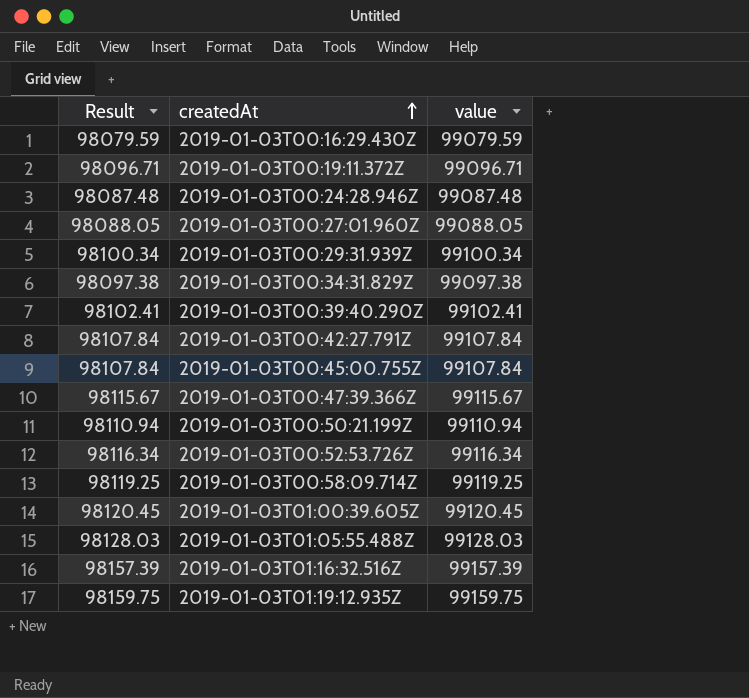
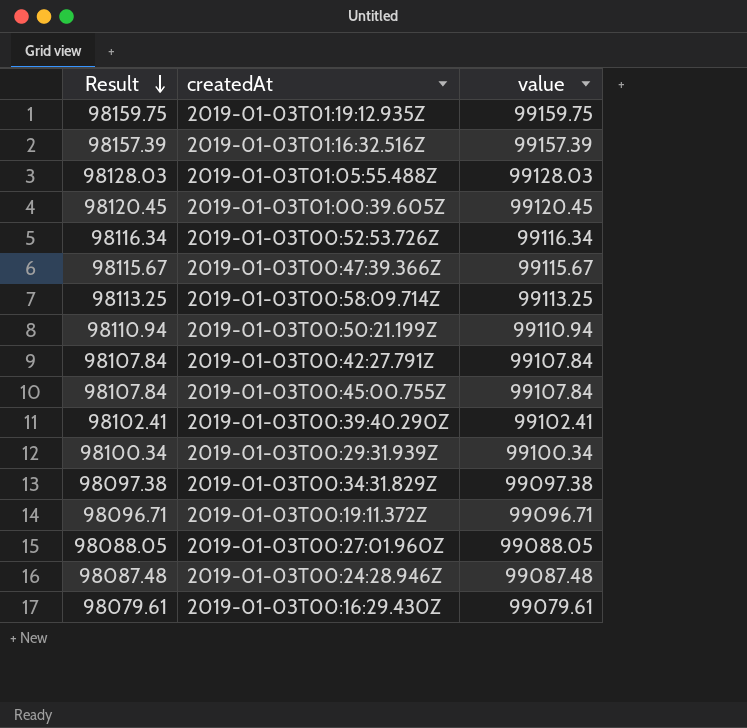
row order: createdAt ascending -> Result descending
2019-01-03T00:58:09.714Z | Result: 98119.25 -> 98113.25
2019-01-03T00:58:09.714Z | value: 99119.25 -> 99113.25
2019-01-03T00:16:29.430Z | Result: 98079.59 -> 98079.61
2019-01-03T00:16:29.430Z | value: 99079.59 -> 99079.61

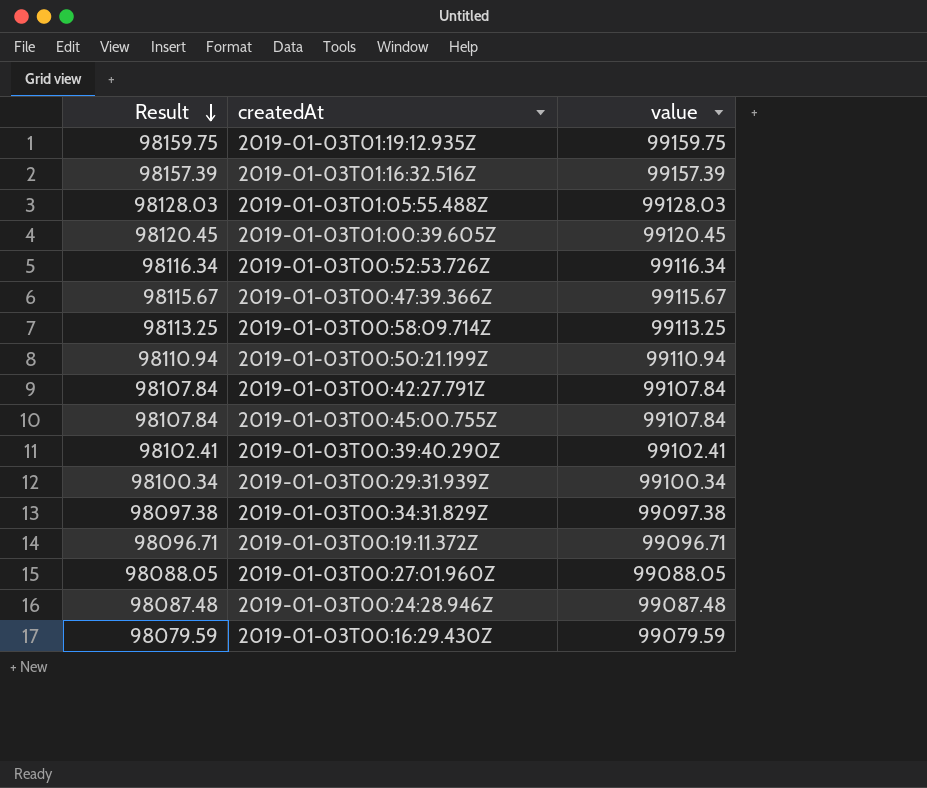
2019-01-03T00:16:29.430Z | Result: 98079.61 -> 98079.59
2019-01-03T00:16:29.430Z | value: 99079.61 -> 99079.59

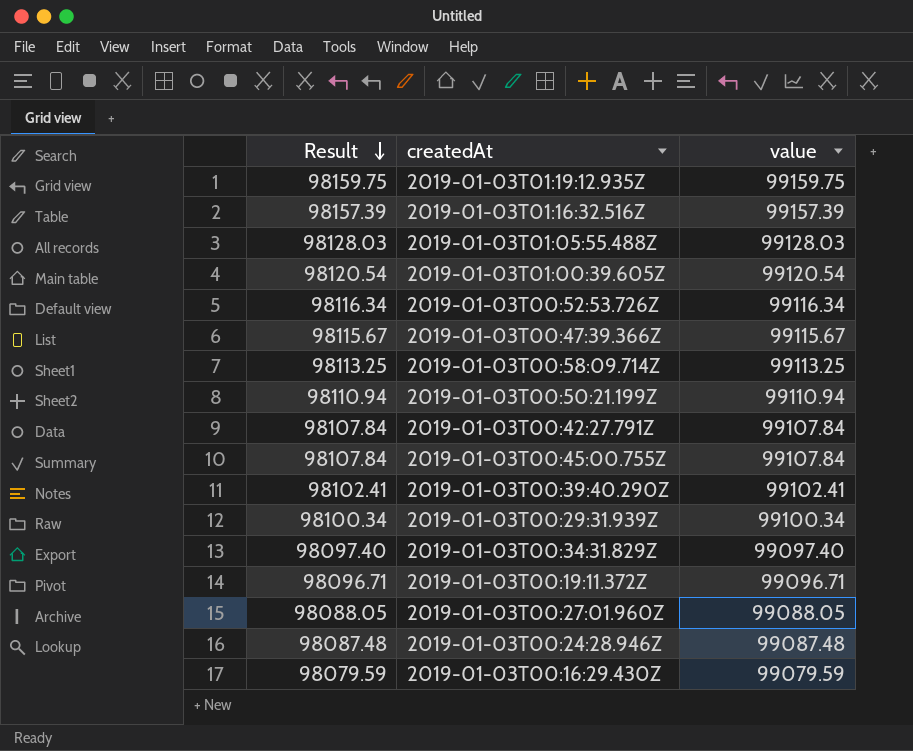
2019-01-03T01:00:39.605Z | Result: 98120.45 -> 98120.54
2019-01-03T01:00:39.605Z | value: 99120.45 -> 99120.54
2019-01-03T00:34:31.829Z | Result: 98097.38 -> 98097.40
2019-01-03T00:34:31.829Z | value: 99097.38 -> 99097.40

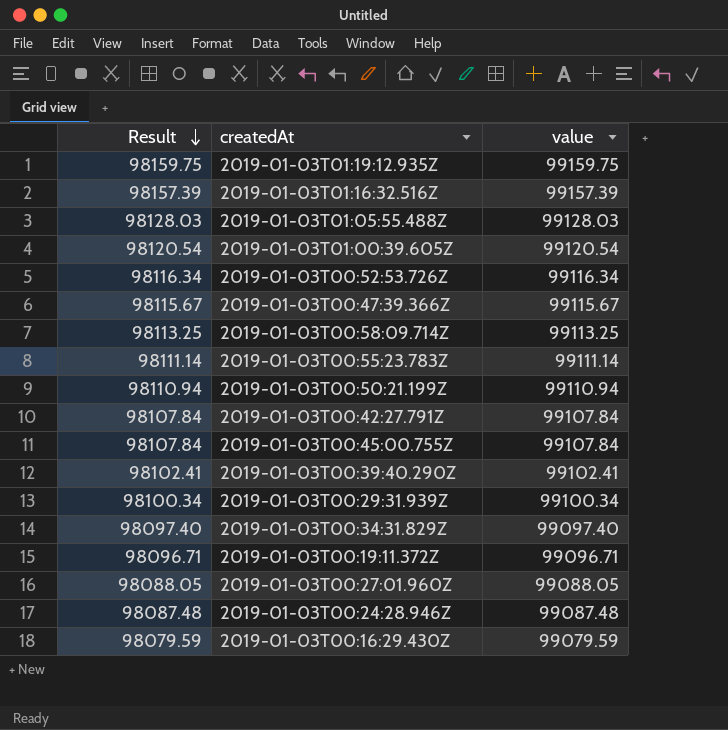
row 2019-01-03T00:55:23.783Z: none -> 98111.14 | 99111.14

